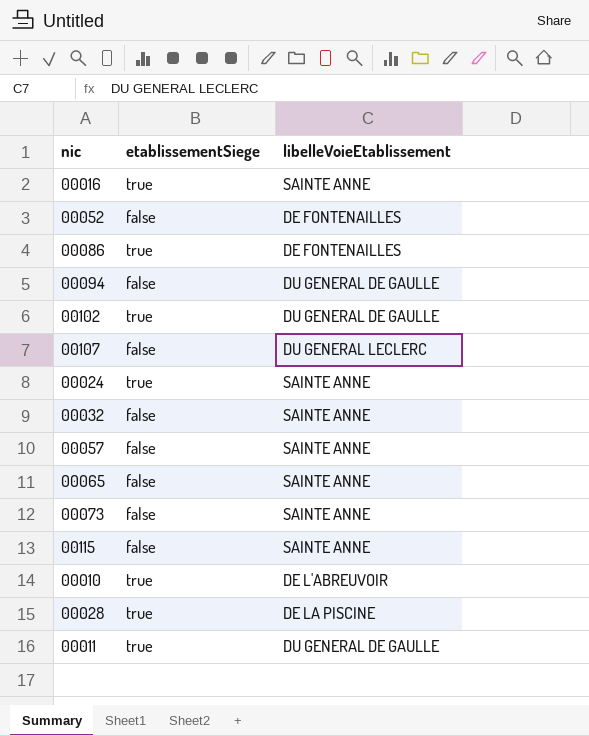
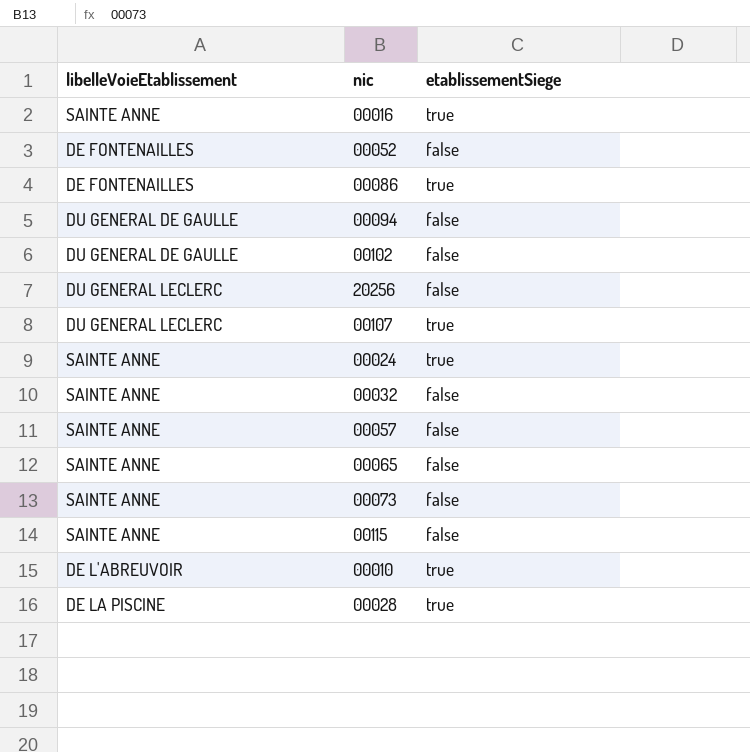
column libelleVoieEtablissement | position: 3 -> 1
row 00011: true | DU GENERAL DE GAULLE -> none
00102 | etablissementSiege: true -> false
row 20256: none -> DU GENERAL LECLERC | false
00107 | etablissementSiege: false -> true

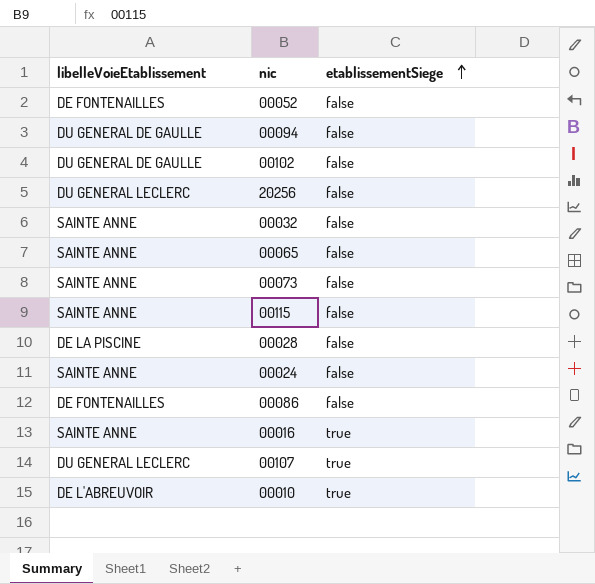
row order: none -> etablissementSiege ascending
row 00057: SAINTE ANNE | false -> none
00028 | etablissementSiege: true -> false
00024 | etablissementSiege: true -> false
00086 | etablissementSiege: true -> false

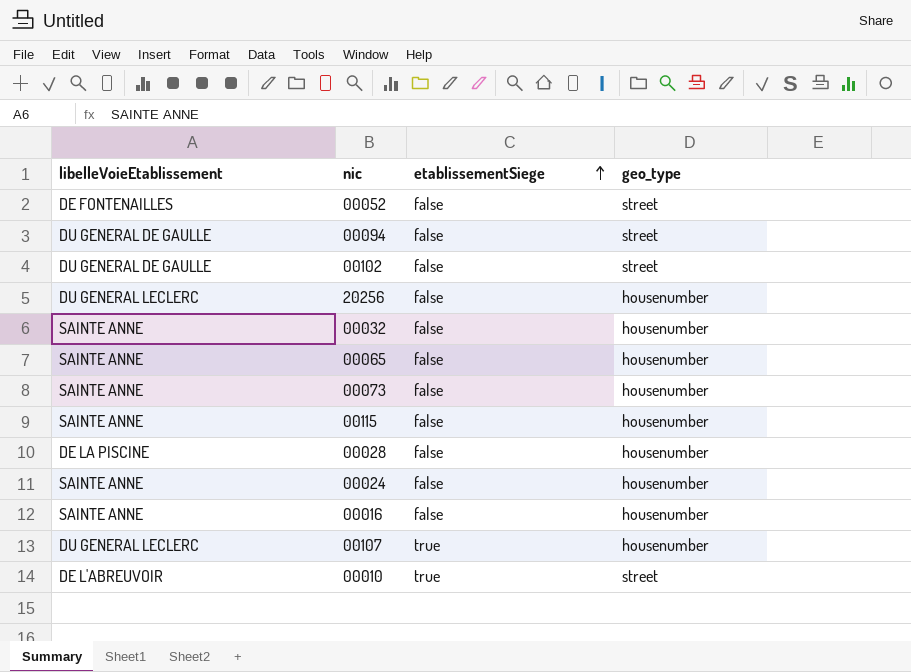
column geo_type | position: none -> 4
row 00086: DE FONTENAILLES | false -> none
00016 | etablissementSiege: true -> false

